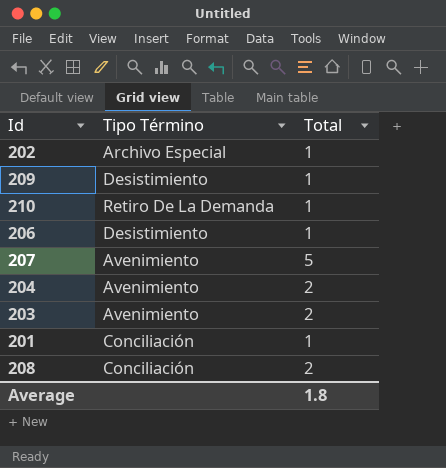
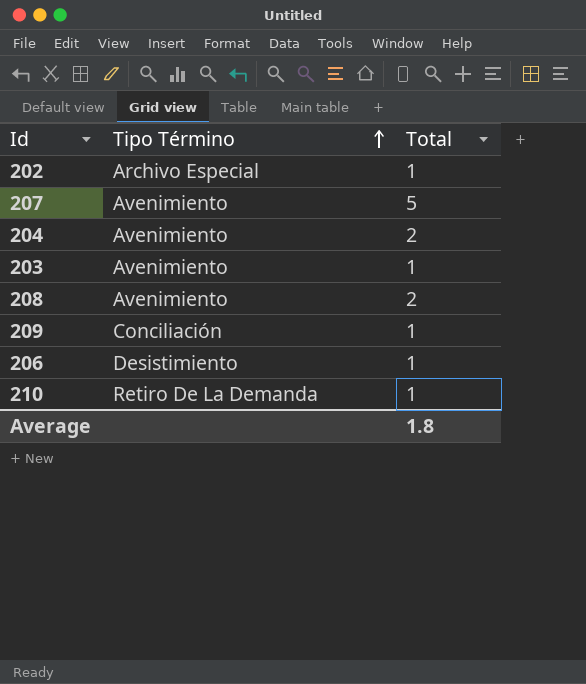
row order: none -> Tipo Término ascending
row 201: Conciliación | 1 -> none
203 | Total: 2 -> 1
208 | Tipo Término: Conciliación -> Avenimiento
209 | Tipo Término: Desistimiento -> Conciliación

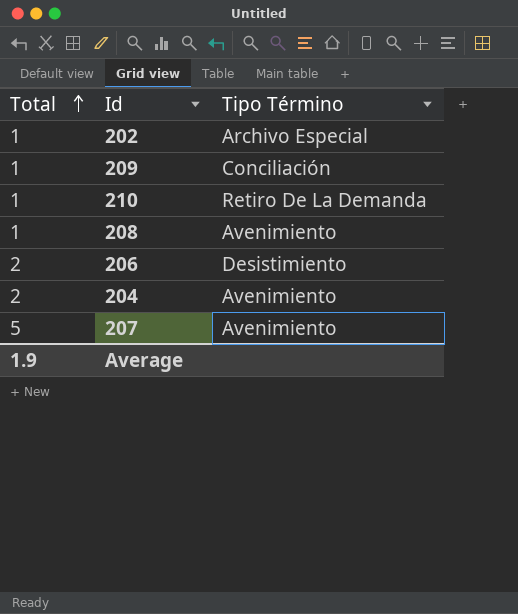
row order: Tipo Término ascending -> Total ascending
column Total | position: 3 -> 1
row 203: Avenimiento | 1 -> none
208 | Total: 2 -> 1
206 | Total: 1 -> 2
Average | Total: 1.8 -> 1.9

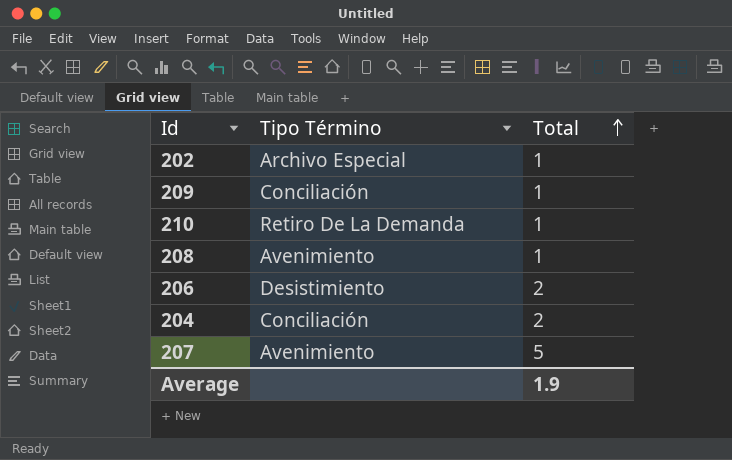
column Total | position: 1 -> 3
204 | Tipo Término: Avenimiento -> Conciliación

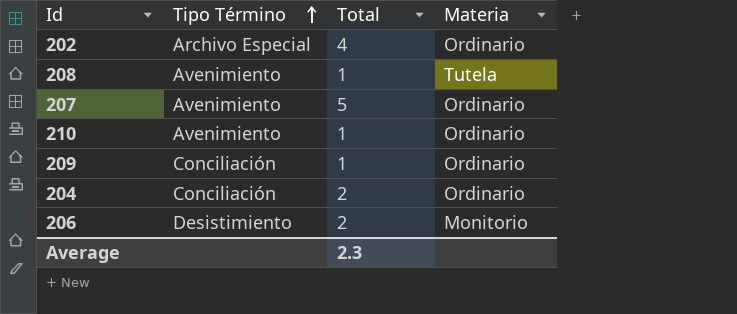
row order: Total ascending -> Tipo Término ascending
column Materia | position: none -> 4
202 | Total: 1 -> 4
210 | Tipo Término: Retiro De La Demanda -> Avenimiento
Average | Total: 1.9 -> 2.3

